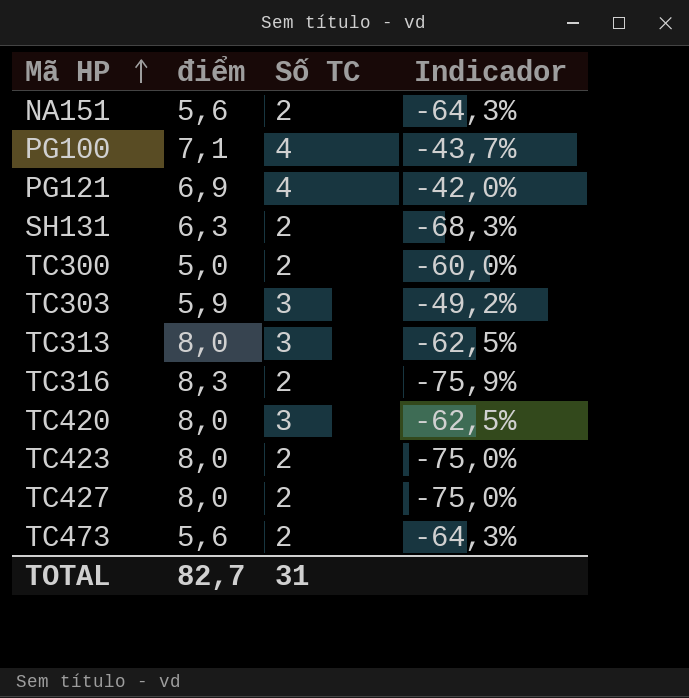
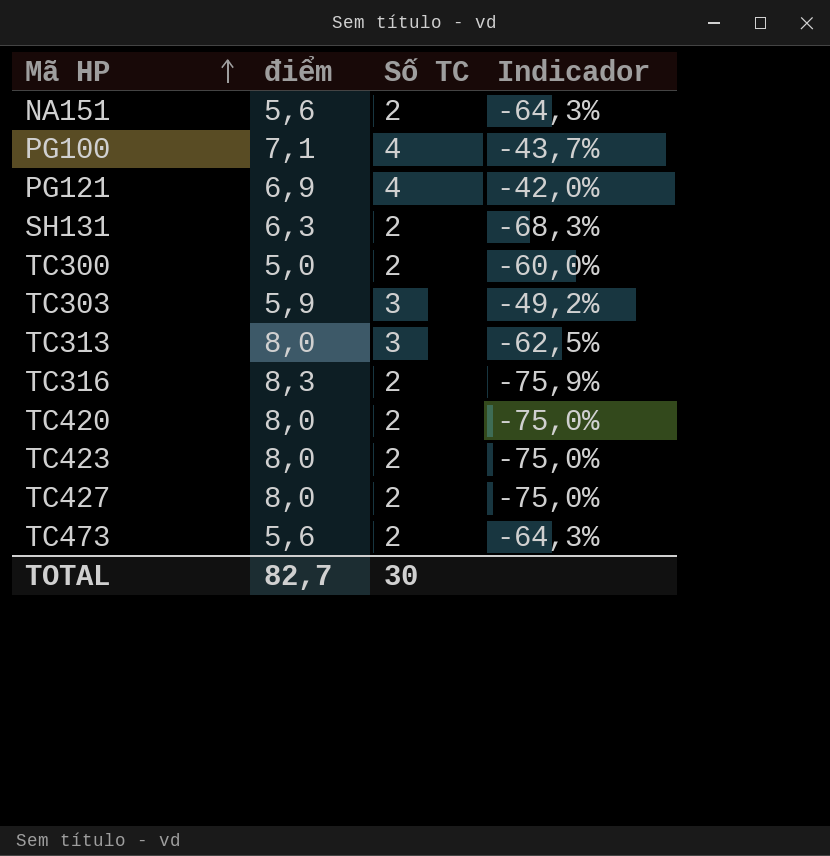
TC420 | Số TC: 3 -> 2
TC420 | Indicador: -62,5% -> -75,0%
TOTAL | Số TC: 31 -> 30

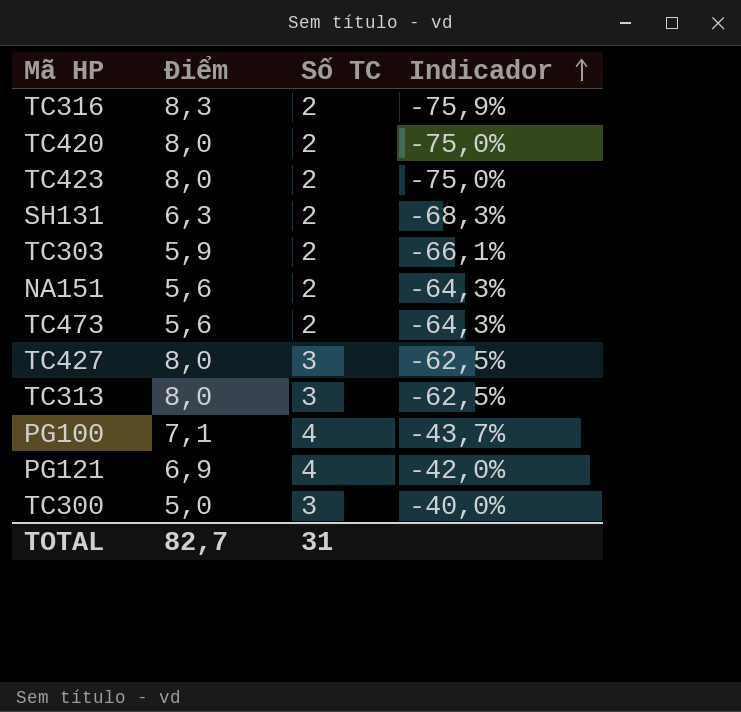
row order: Mã HP ascending -> Indicador ascending
column name: điểm -> Điểm
TC303 | Số TC: 3 -> 2
TC303 | Indicador: -49,2% -> -66,1%
TC427 | Số TC: 2 -> 3
TC427 | Indicador: -75,0% -> -62,5%
TC300 | Số TC: 2 -> 3
TC300 | Indicador: -60,0% -> -40,0%
TOTAL | Số TC: 30 -> 31

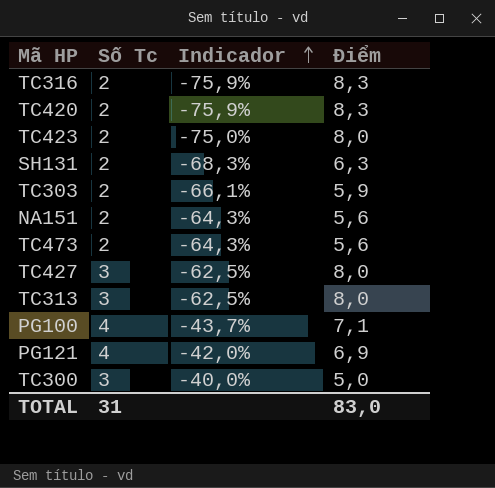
column name: Số TC -> Số Tc
column Điểm | position: 2 -> 4
TC420 | Indicador: -75,0% -> -75,9%
TC420 | Điểm: 8,0 -> 8,3
TOTAL | Điểm: 82,7 -> 83,0

